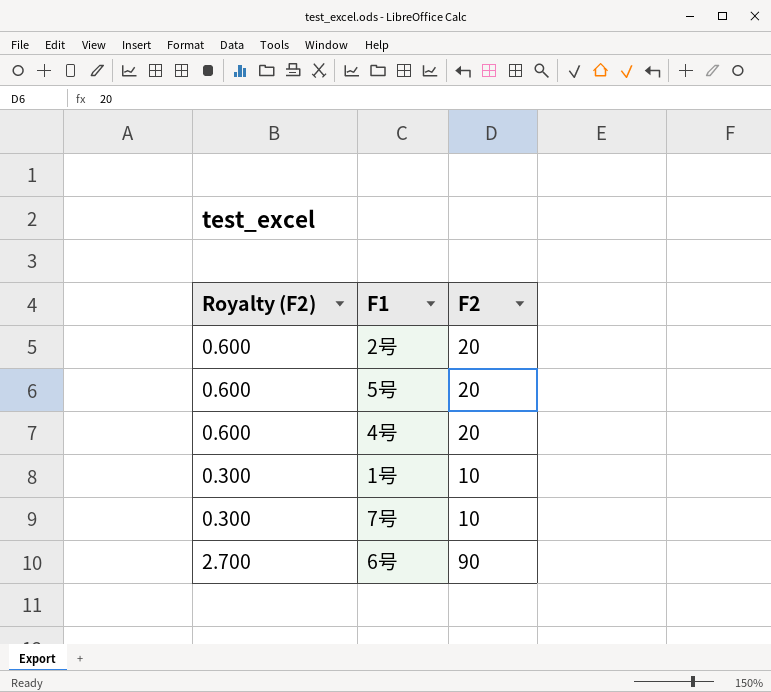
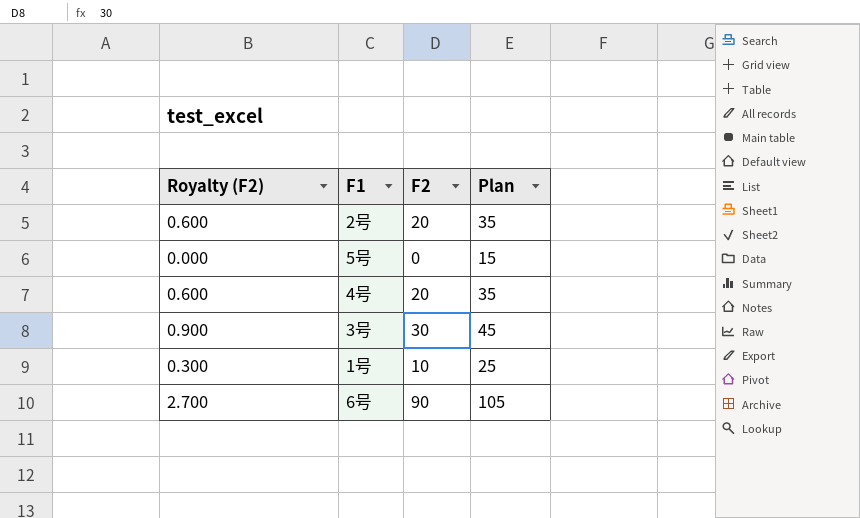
column Plan | formula: none -> [F2] + 15
row 7号: 0.300 | 10 -> none
5号 | Royalty (F2): 0.600 -> 0.000
5号 | F2: 20 -> 0
row 3号: none -> 0.900 | 30 | 45

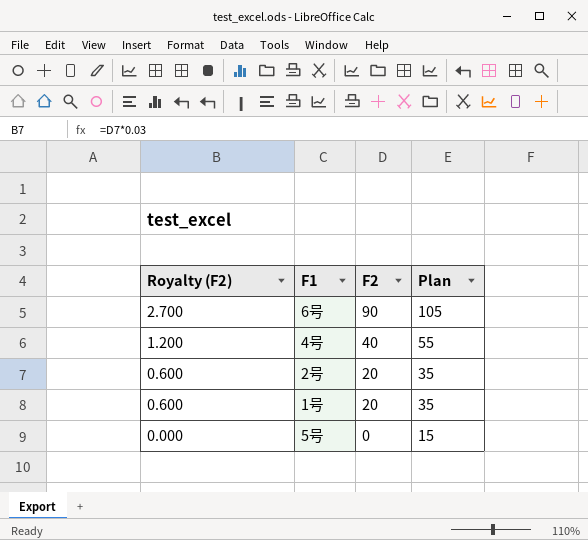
row order: none -> Royalty (F2) descending
row 3号: 0.900 | 30 | 45 -> none
4号 | Royalty (F2): 0.600 -> 1.200
4号 | F2: 20 -> 40
4号 | Plan: 35 -> 55
1号 | Royalty (F2): 0.300 -> 0.600
1号 | F2: 10 -> 20
1号 | Plan: 25 -> 35

